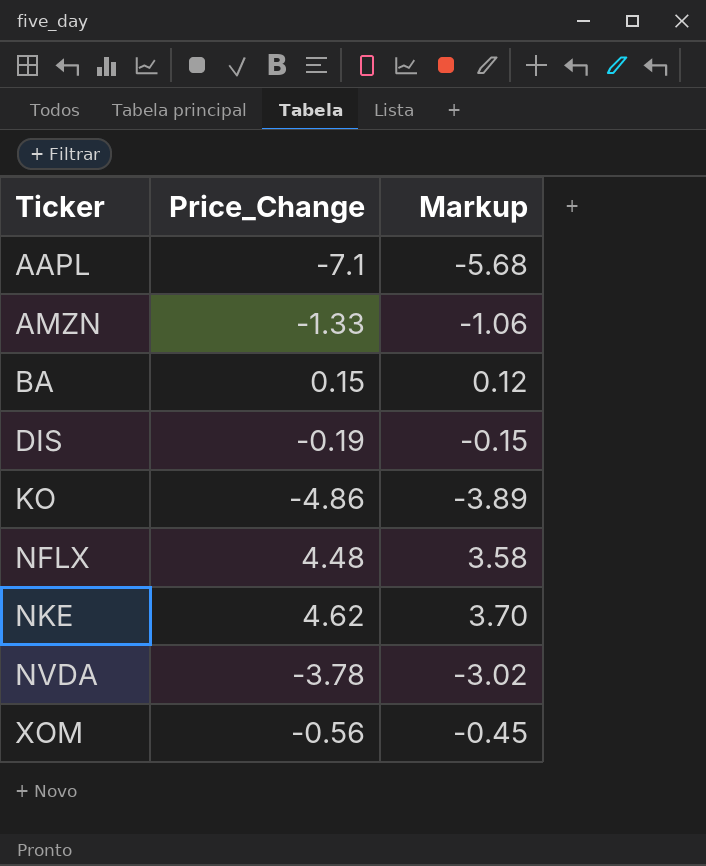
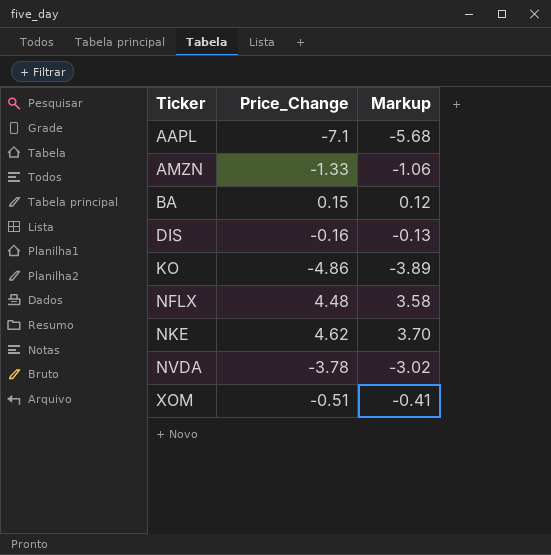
DIS | Price_Change: -0.19 -> -0.16
DIS | Markup: -0.15 -> -0.13
XOM | Price_Change: -0.56 -> -0.51
XOM | Markup: -0.45 -> -0.41

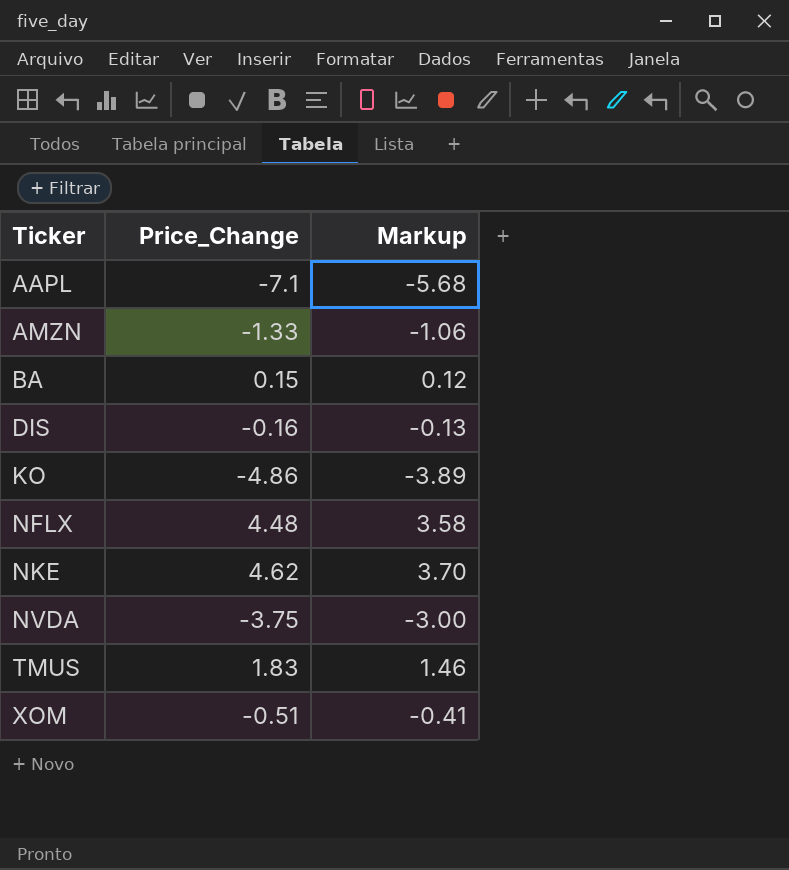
NVDA | Price_Change: -3.78 -> -3.75
NVDA | Markup: -3.02 -> -3.00
row TMUS: none -> 1.83 | 1.46

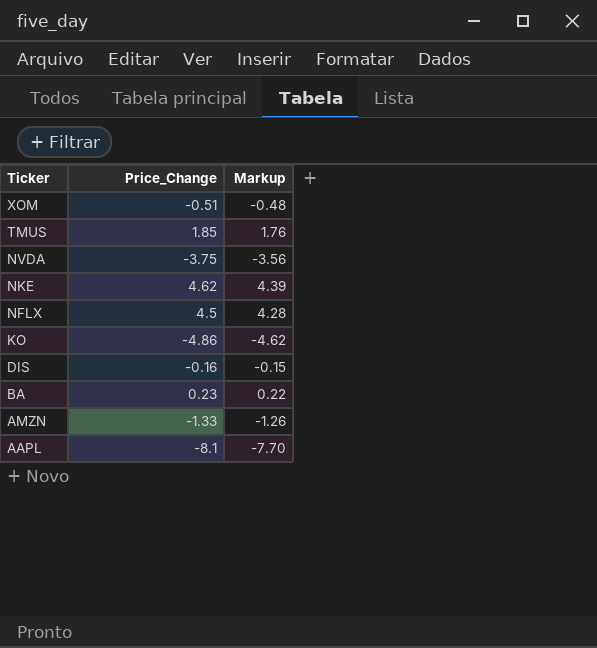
row order: Ticker ascending -> Ticker descending
column Markup | formula: [Price_Change] * 0.8 -> [Price_Change] * 0.95
TMUS | Price_Change: 1.83 -> 1.85
NFLX | Price_Change: 4.48 -> 4.5
BA | Price_Change: 0.15 -> 0.23
AAPL | Price_Change: -7.1 -> -8.1

